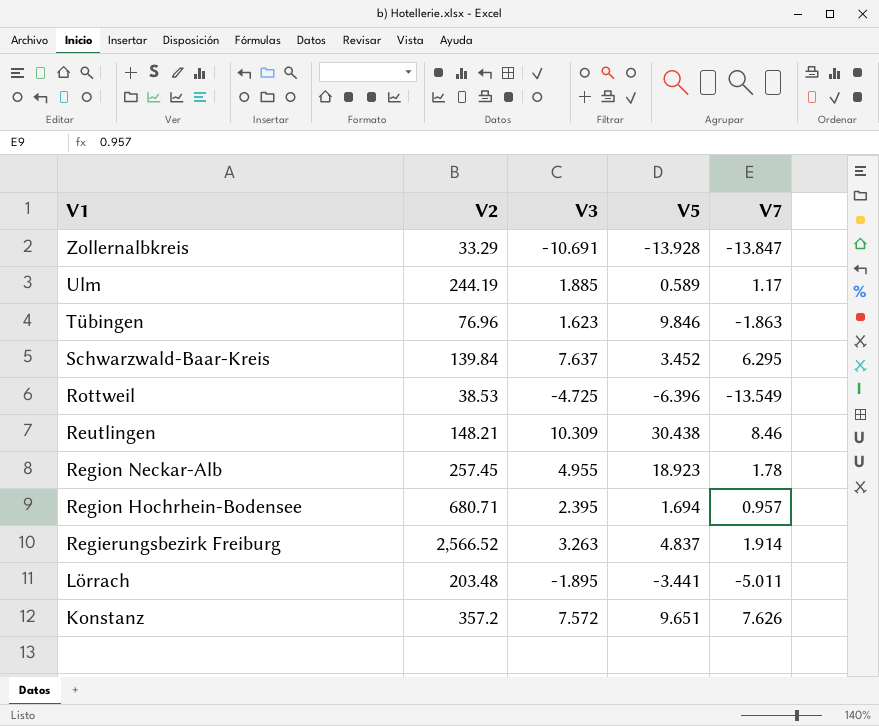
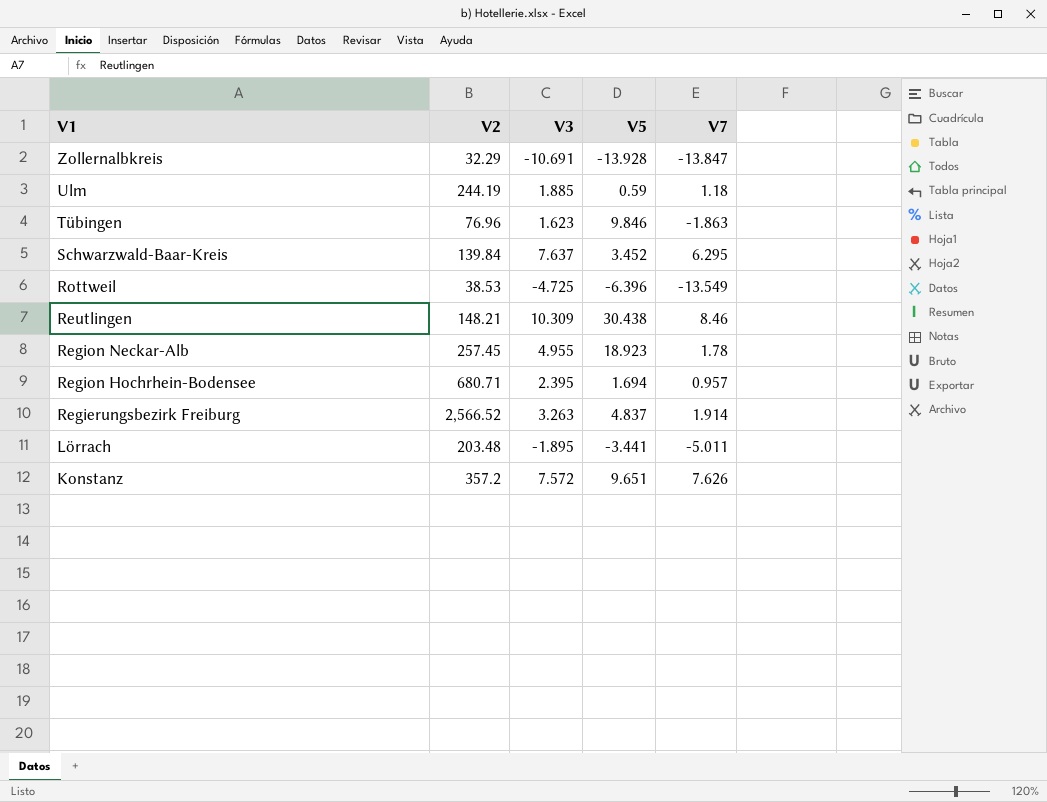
Zollernalbkreis | V2: 33.29 -> 32.29
Ulm | V5: 0.589 -> 0.59
Ulm | V7: 1.17 -> 1.18

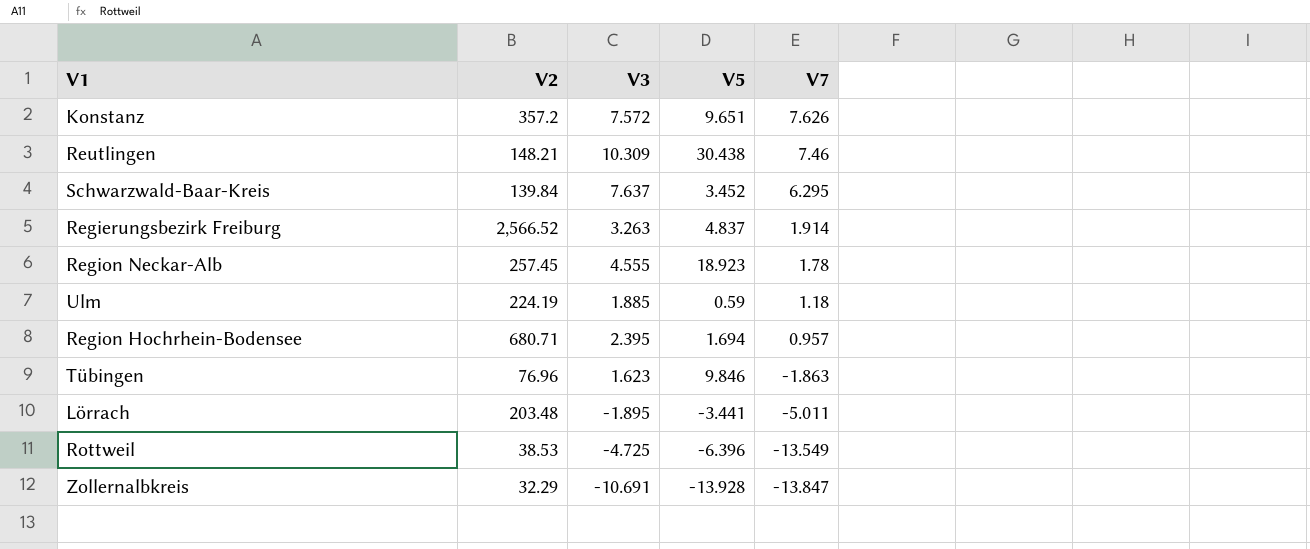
row order: V1 descending -> V7 descending
Reutlingen | V7: 8.46 -> 7.46
Region Neckar-Alb | V3: 4.955 -> 4.555
Ulm | V2: 244.19 -> 224.19

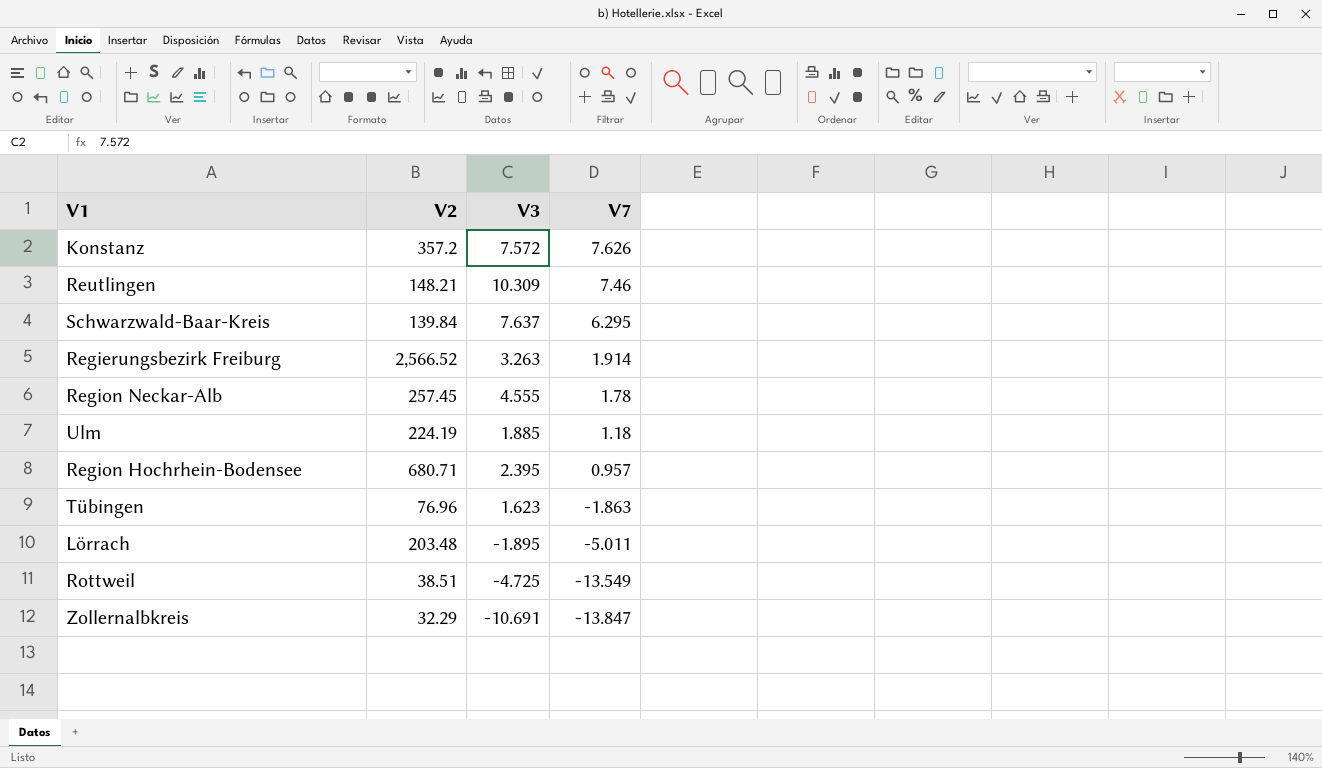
column V5 | position: 4 -> none
Rottweil | V2: 38.53 -> 38.51

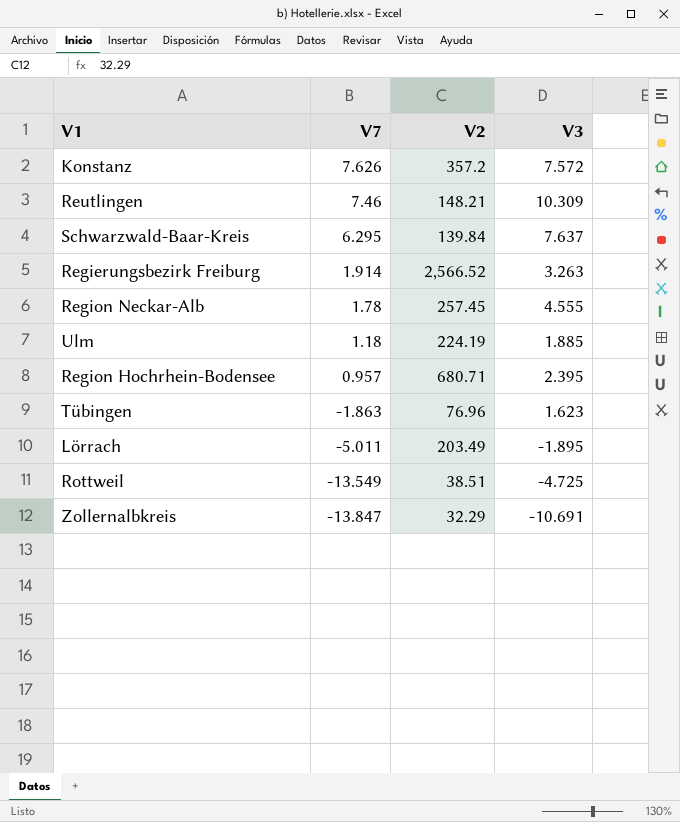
column V7 | position: 4 -> 2
Lörrach | V2: 203.48 -> 203.49

